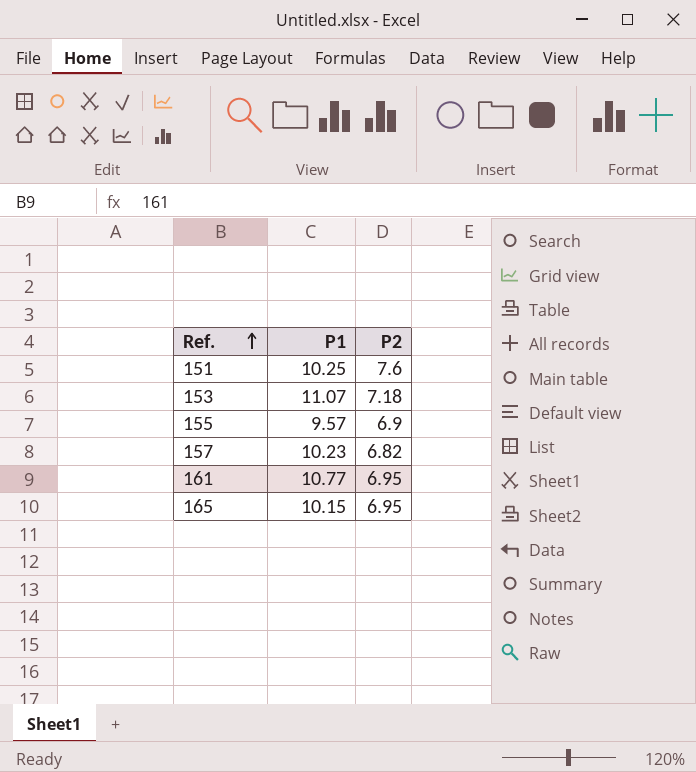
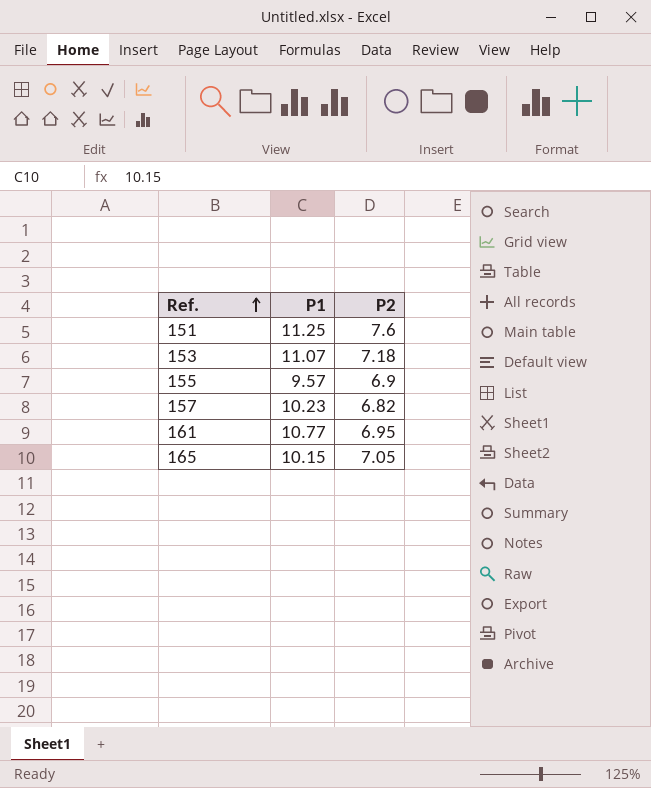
151 | P1: 10.25 -> 11.25
165 | P2: 6.95 -> 7.05

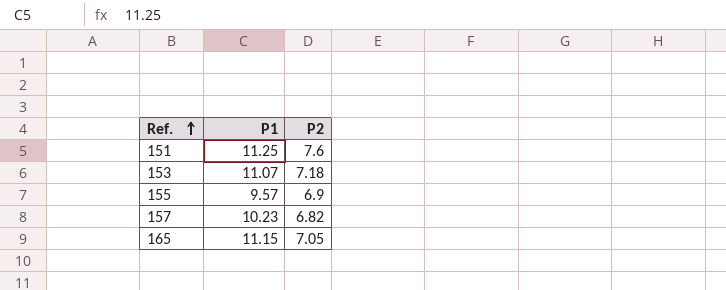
row 161: 10.77 | 6.95 -> none
165 | P1: 10.15 -> 11.15

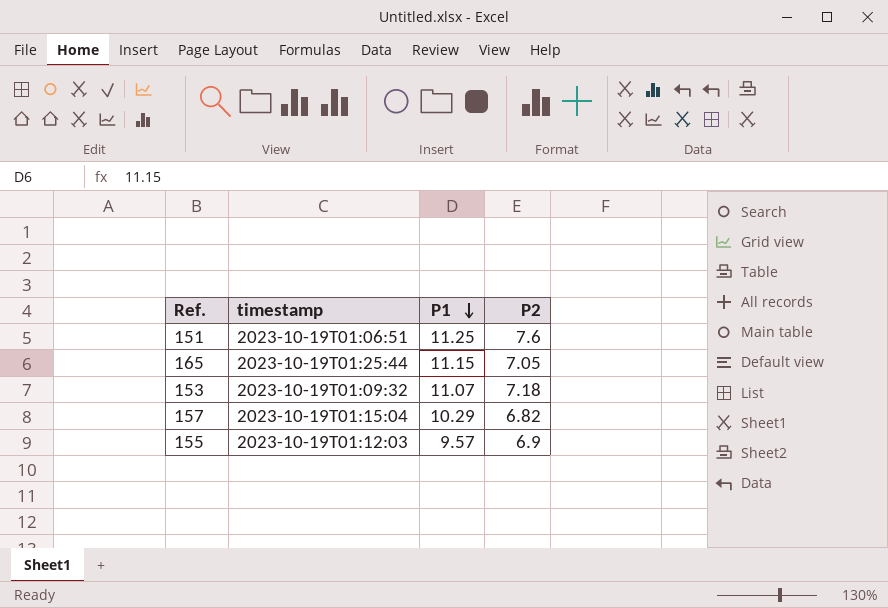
row order: Ref. ascending -> P1 descending
column timestamp | position: none -> 2
157 | P1: 10.23 -> 10.29

